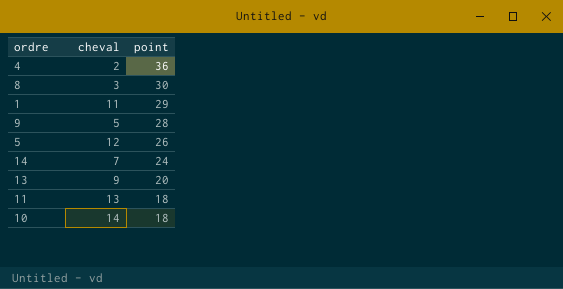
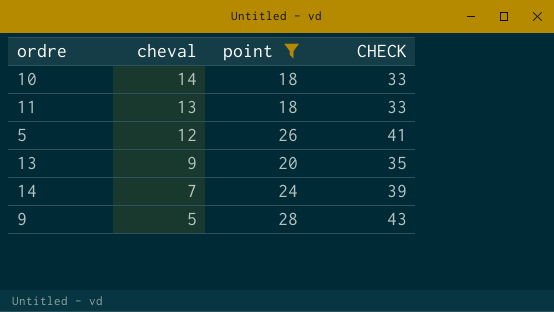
filter: none -> point <= 28
row order: point descending -> cheval descending
column CHECK | formula: none -> [point] + 15

